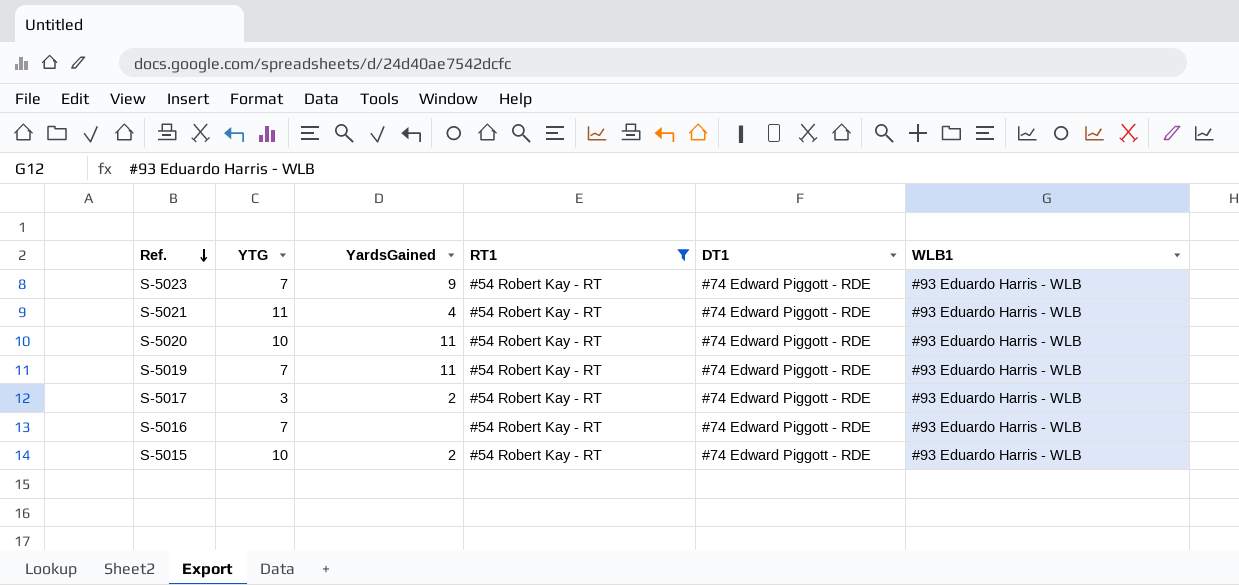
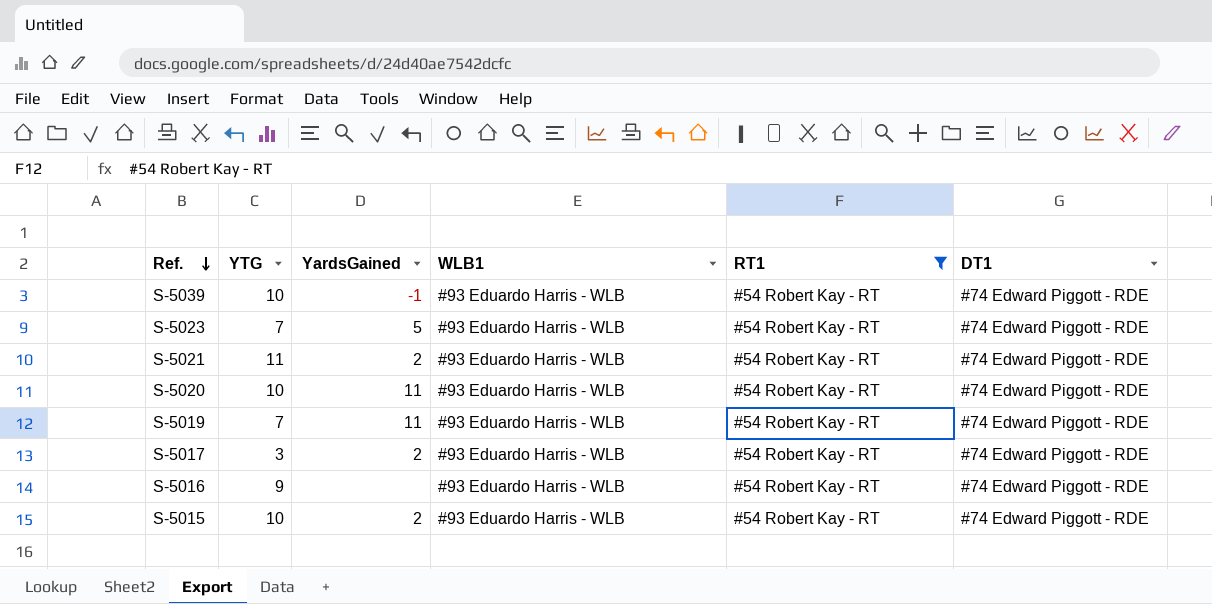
column WLB1 | position: 6 -> 4
row S-5039: none -> 10 | -1 | #93 Eduardo Harris - WLB | #54 Robert Kay - RT | #74 Edward Piggott - RDE
S-5023 | YardsGained: 9 -> 5
S-5021 | YardsGained: 4 -> 2
S-5016 | YTG: 7 -> 9

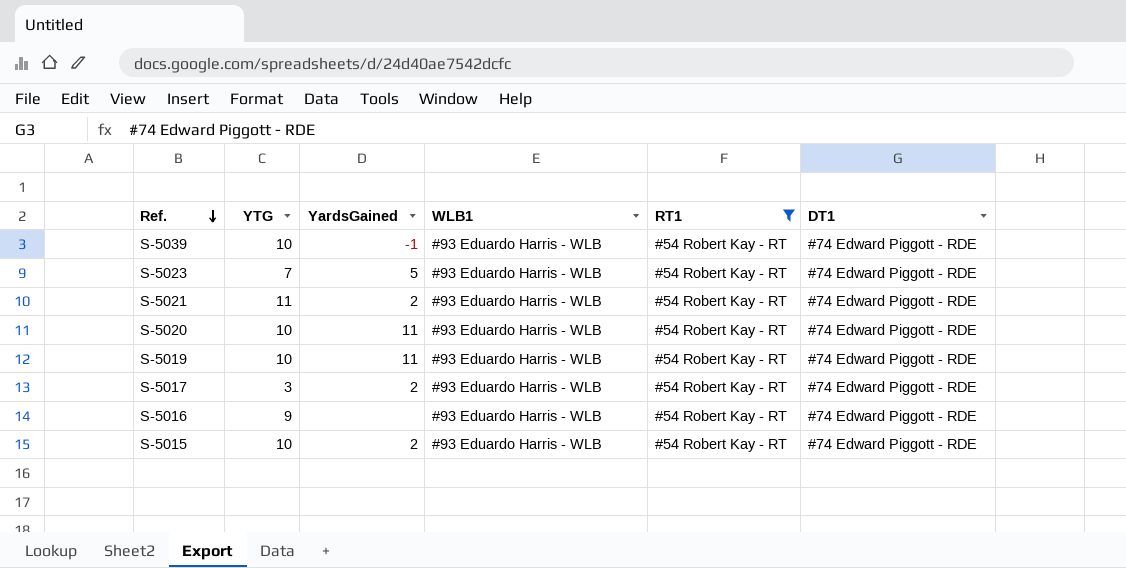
S-5019 | YTG: 7 -> 10

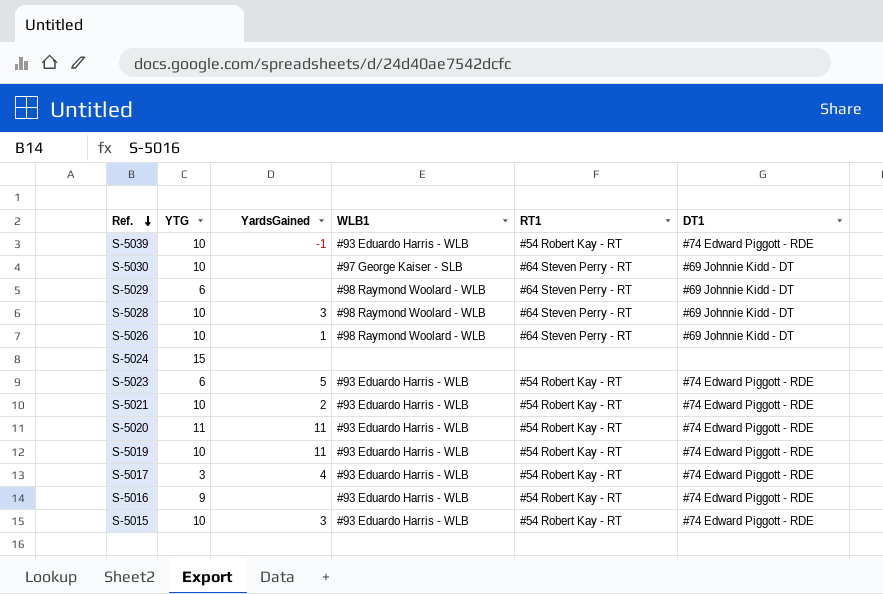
filter: RT1 = #54 Robert Kay - RT -> none
S-5023 | YTG: 7 -> 6
S-5021 | YTG: 11 -> 10
S-5020 | YTG: 10 -> 11
S-5017 | YardsGained: 2 -> 4
S-5015 | YardsGained: 2 -> 3

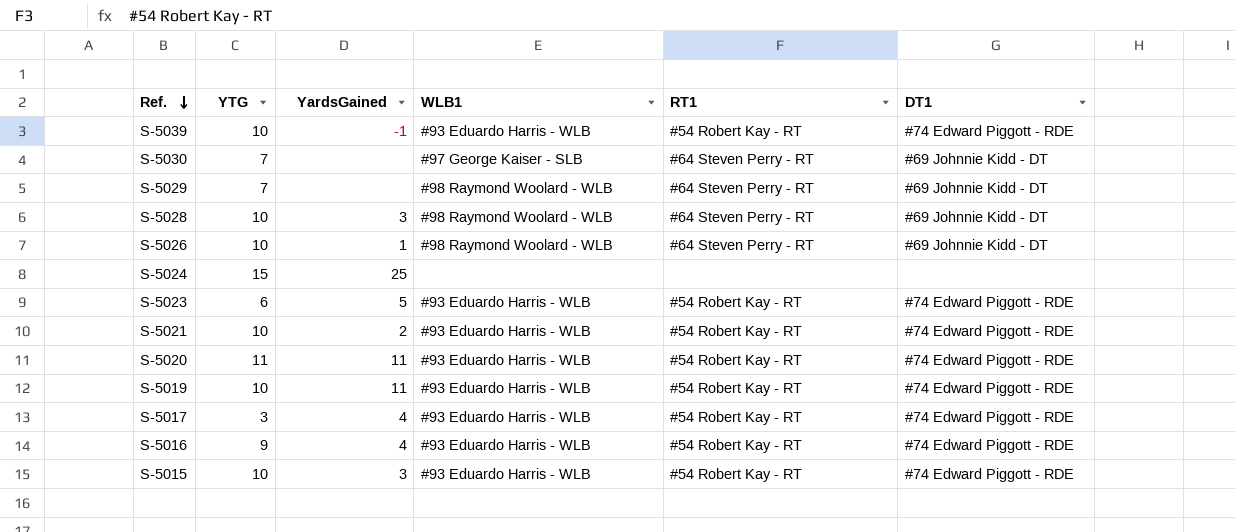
S-5030 | YTG: 10 -> 7
S-5029 | YTG: 6 -> 7
S-5024 | YardsGained: none -> 25
S-5016 | YardsGained: none -> 4

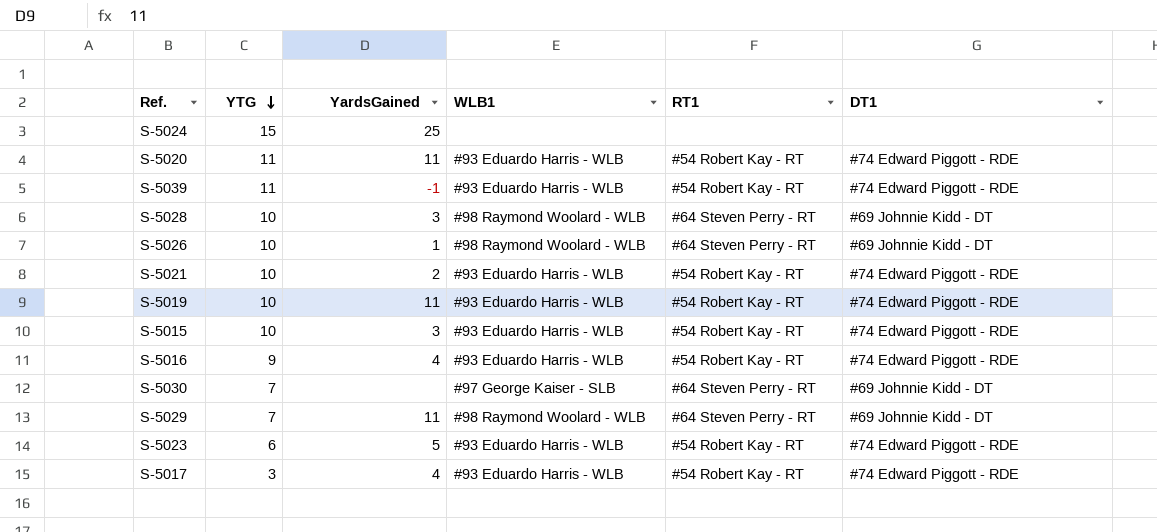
row order: Ref. descending -> YTG descending
S-5039 | YTG: 10 -> 11
S-5029 | YardsGained: none -> 11

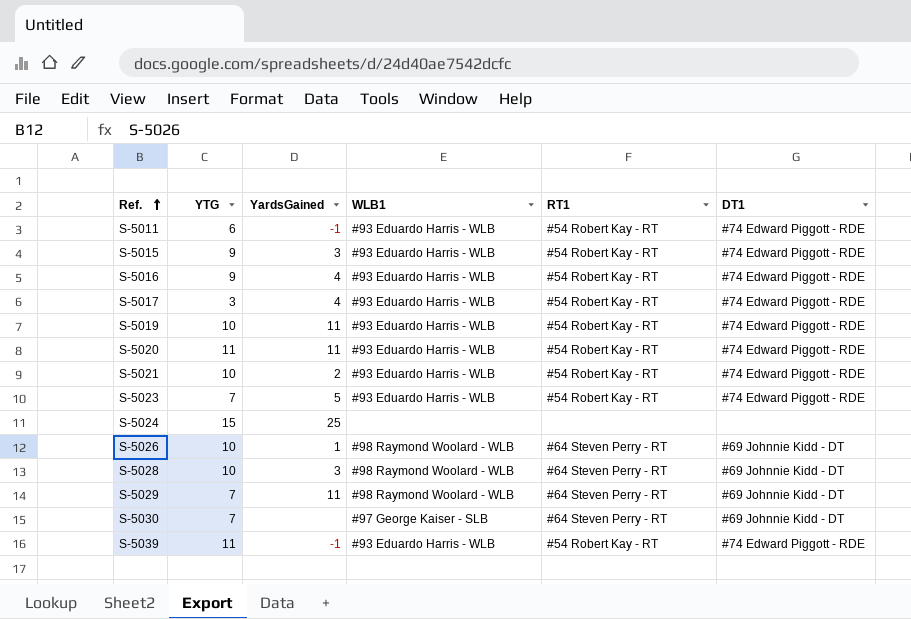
row order: YTG descending -> Ref. ascending
row S-5011: none -> 6 | -1 | #93 Eduardo Harris - WLB | #54 Robert Kay - RT | #74 Edward Piggott - RDE
S-5015 | YTG: 10 -> 9
S-5023 | YTG: 6 -> 7

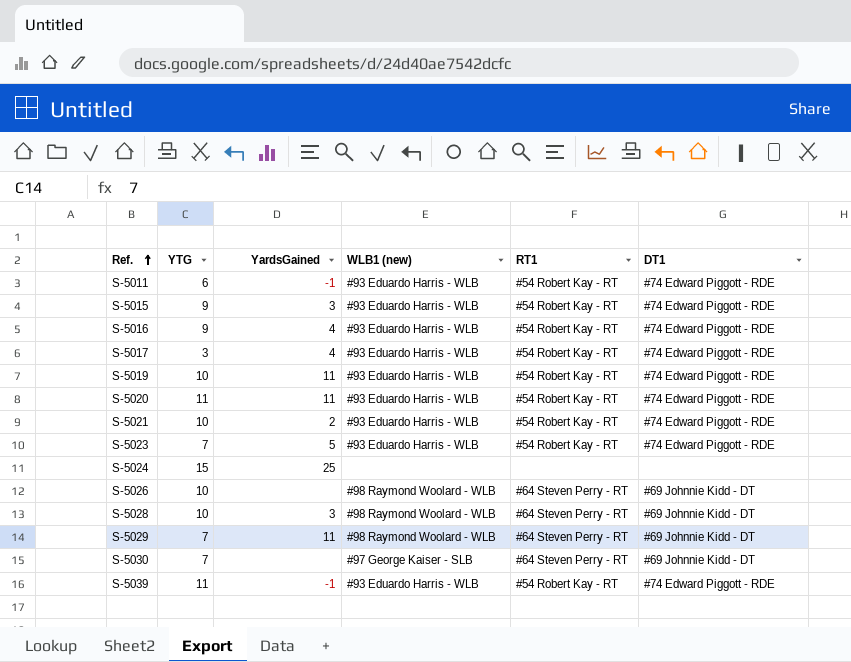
column name: WLB1 -> WLB1 (new)
S-5026 | YardsGained: 1 -> none

